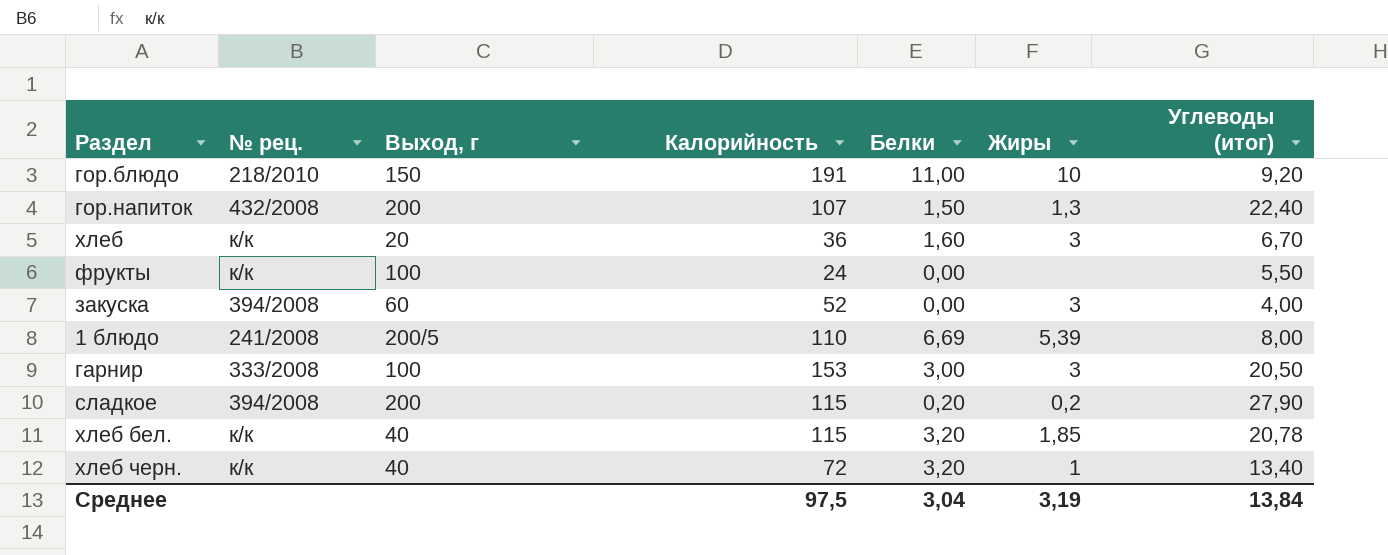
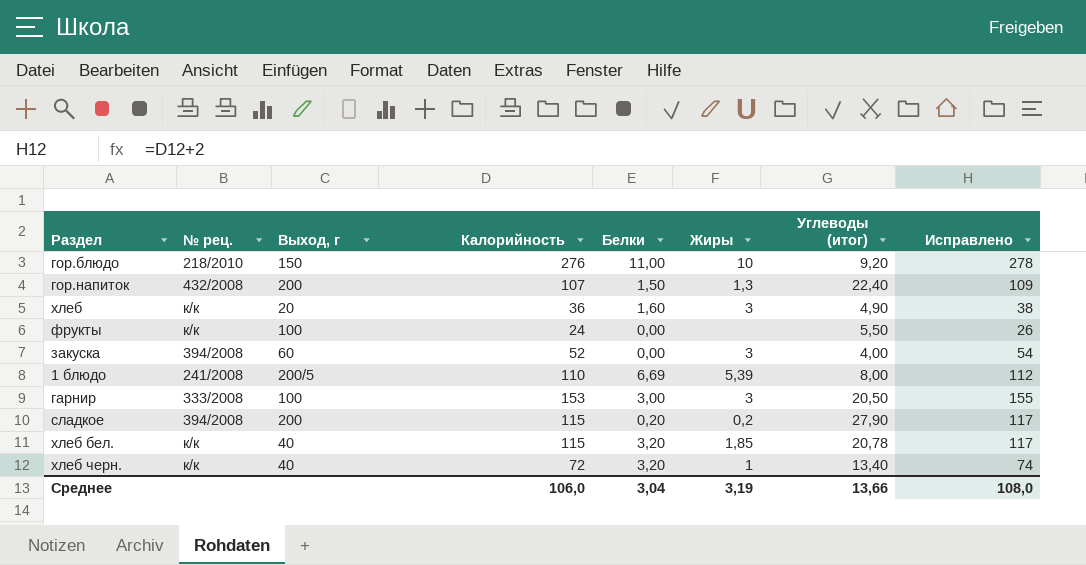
column Исправлено | formula: none -> [Калорийность] + 2
гор.блюдо | Калорийность: 191 -> 276
хлеб | Углеводы (итог): 6,70 -> 4,90
Среднее | Калорийность: 97,5 -> 106,0
Среднее | Углеводы (итог): 13,84 -> 13,66

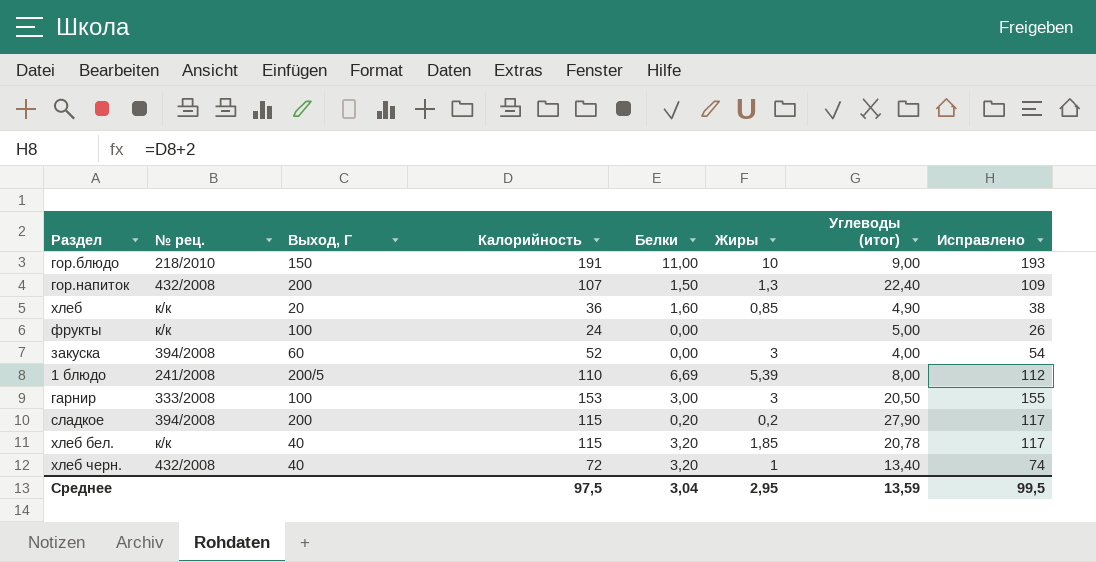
column name: Выход, г -> Выход, Г
гор.блюдо | Калорийность: 276 -> 191
гор.блюдо | Углеводы (итог): 9,20 -> 9,00
гор.блюдо | Исправлено: 278 -> 193
хлеб | Жиры: 3 -> 0,85
фрукты | Углеводы (итог): 5,50 -> 5,00
хлеб черн. | № рец.: к/к -> 432/2008
Среднее | Калорийность: 106,0 -> 97,5
Среднее | Жиры: 3,19 -> 2,95
Среднее | Углеводы (итог): 13,66 -> 13,59
Среднее | Исправлено: 108,0 -> 99,5

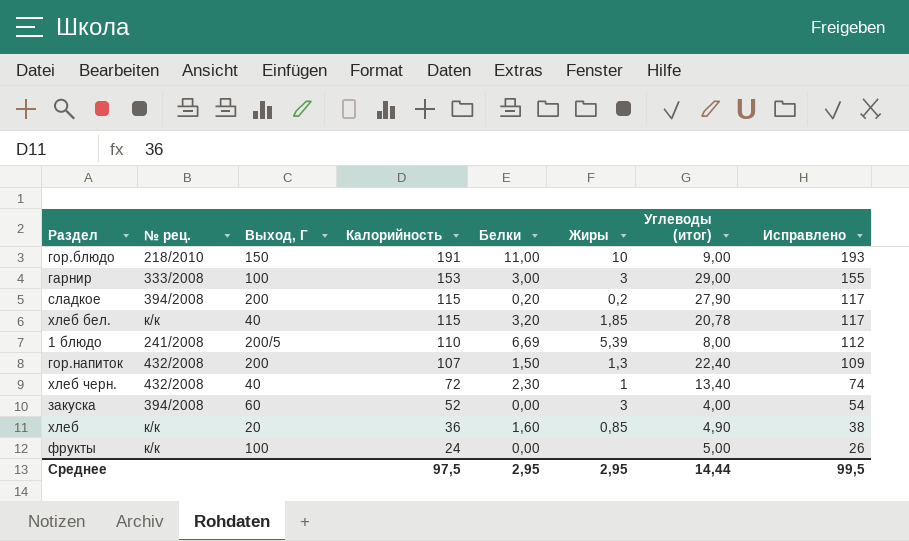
row order: none -> Калорийность descending
гарнир | Углеводы (итог): 20,50 -> 29,00
хлеб черн. | Белки: 3,20 -> 2,30
Среднее | Белки: 3,04 -> 2,95
Среднее | Углеводы (итог): 13,59 -> 14,44

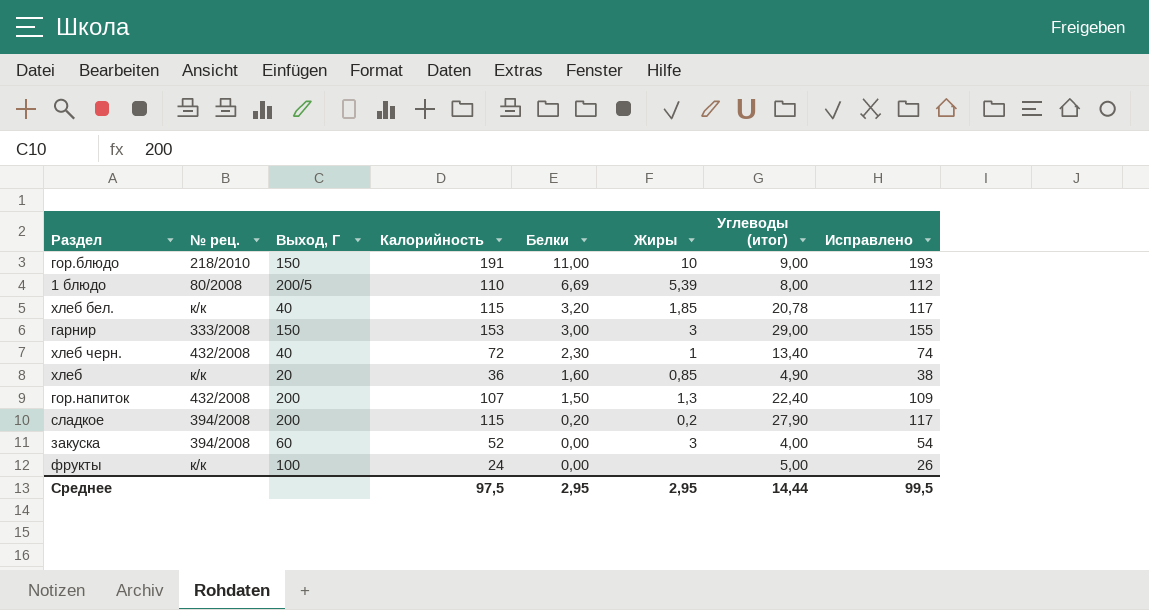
row order: Калорийность descending -> Белки descending
1 блюдо | № рец.: 241/2008 -> 80/2008
гарнир | Выход, Г: 100 -> 150

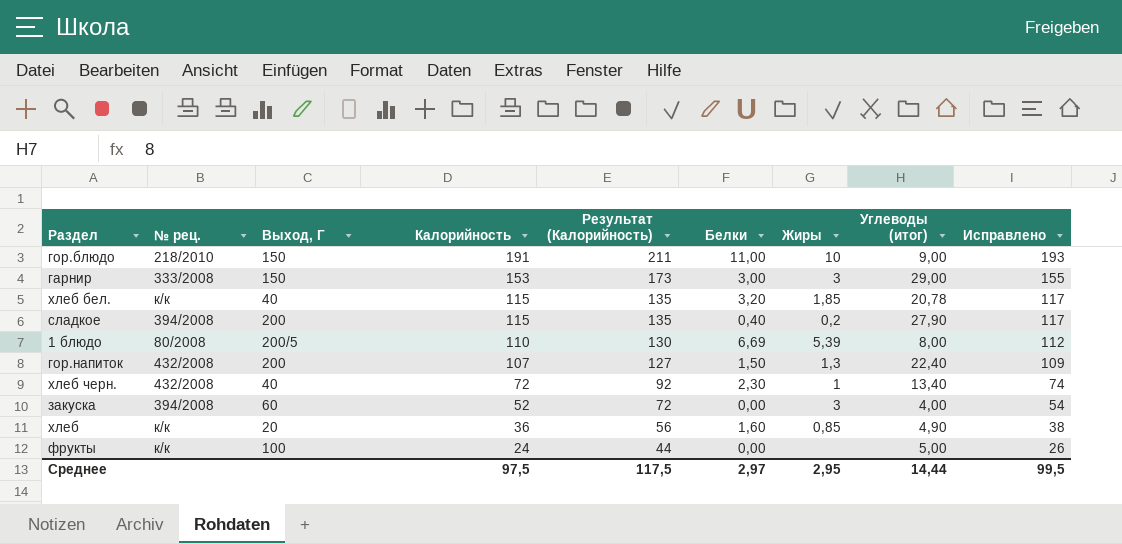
row order: Белки descending -> Калорийность descending
column Результат (Калорийность) | formula: none -> [Калорийность] + 20
сладкое | Белки: 0,20 -> 0,40
Среднее | Белки: 2,95 -> 2,97

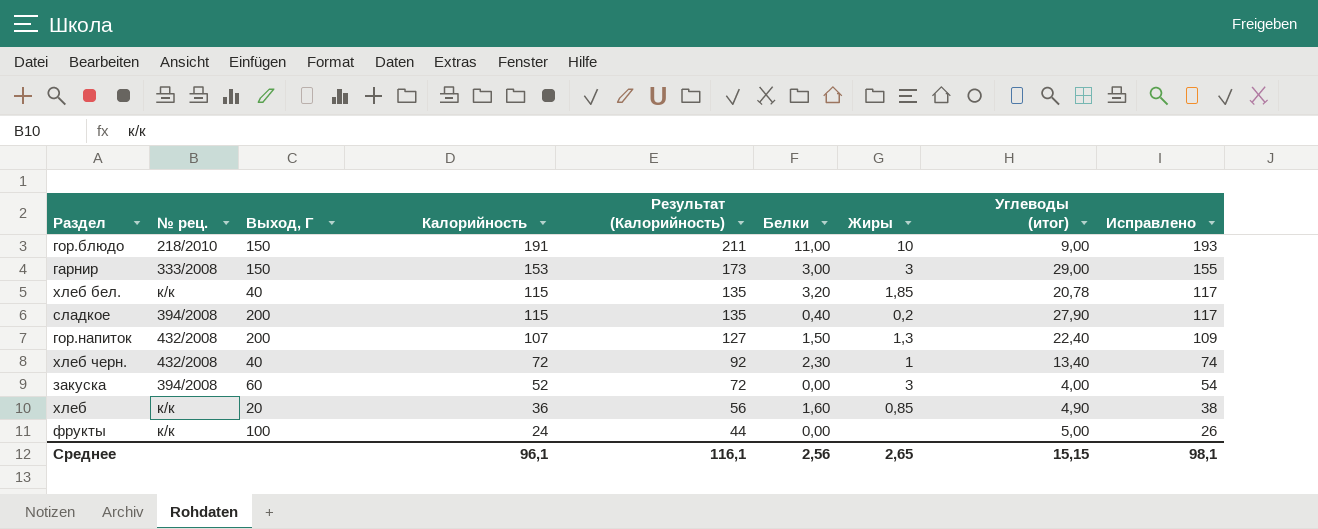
row 1 блюдо: 80/2008 | 200/5 | 110 | 130 | 6,69 | 5,39 | 8,00 | 112 -> none
Среднее | Калорийность: 97,5 -> 96,1
Среднее | Результат (Калорийность): 117,5 -> 116,1
Среднее | Белки: 2,97 -> 2,56
Среднее | Жиры: 2,95 -> 2,65
Среднее | Углеводы (итог): 14,44 -> 15,15
Среднее | Исправлено: 99,5 -> 98,1

